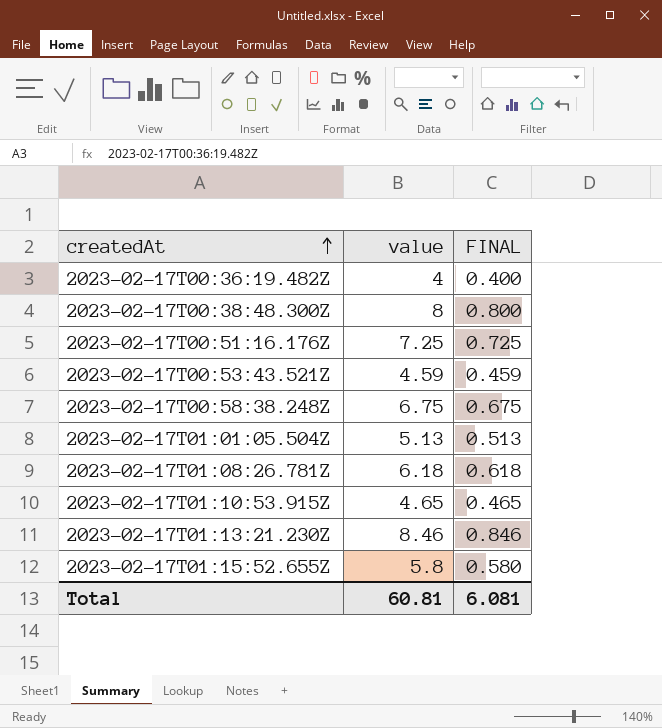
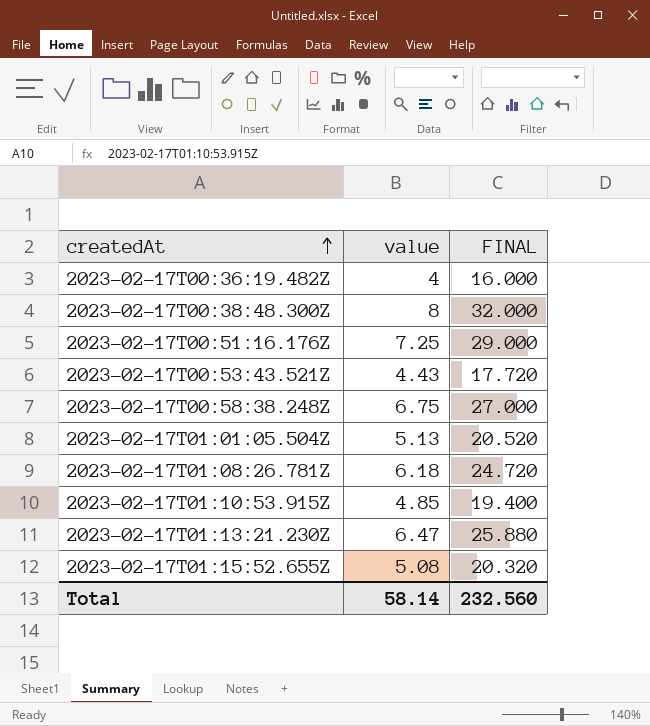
column FINAL | formula: [value] * 0.1 -> [value] * 4
2023-02-17T00:53:43.521Z | value: 4.59 -> 4.43
2023-02-17T01:10:53.915Z | value: 4.65 -> 4.85
2023-02-17T01:13:21.230Z | value: 8.46 -> 6.47
2023-02-17T01:15:52.655Z | value: 5.8 -> 5.08
Total | value: 60.81 -> 58.14
Total | FINAL: 6.081 -> 232.560

